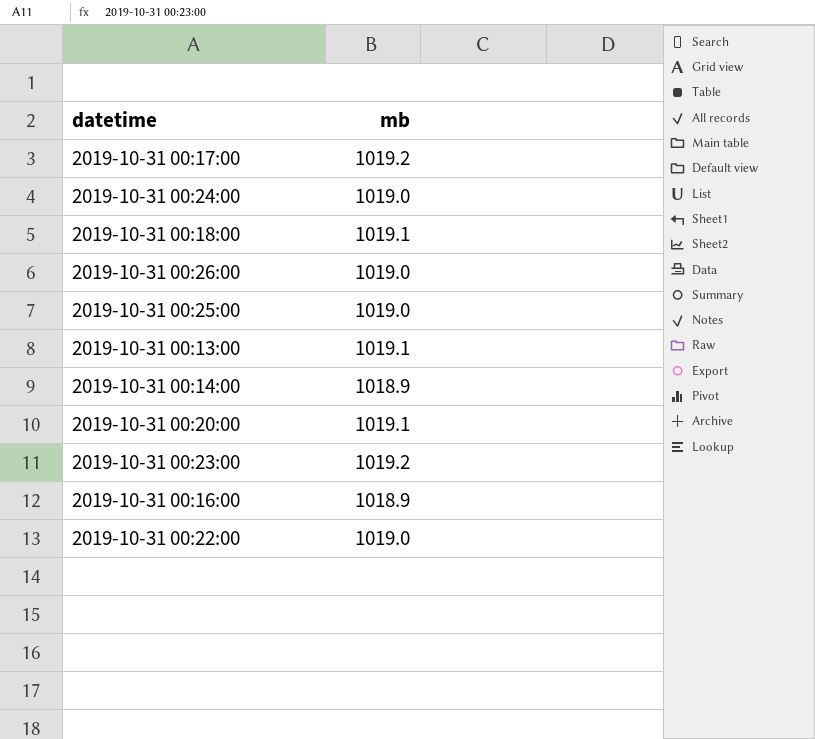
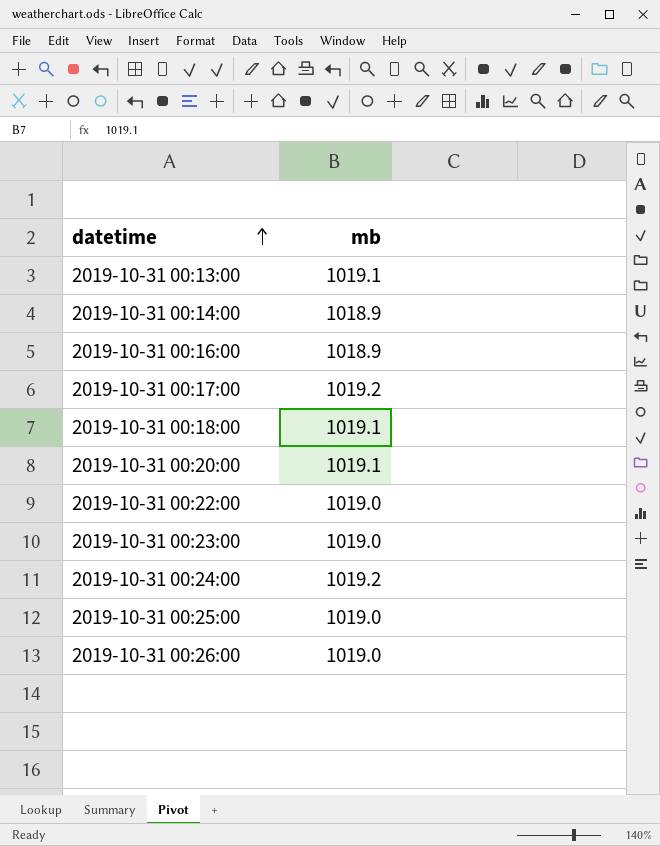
row order: none -> datetime ascending
2019-10-31 00:23:00 | mb: 1019.2 -> 1019.0
2019-10-31 00:24:00 | mb: 1019.0 -> 1019.2

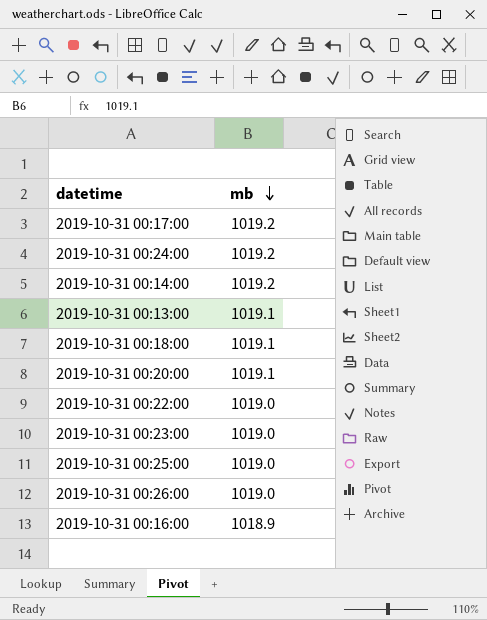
row order: datetime ascending -> mb descending
2019-10-31 00:14:00 | mb: 1018.9 -> 1019.2

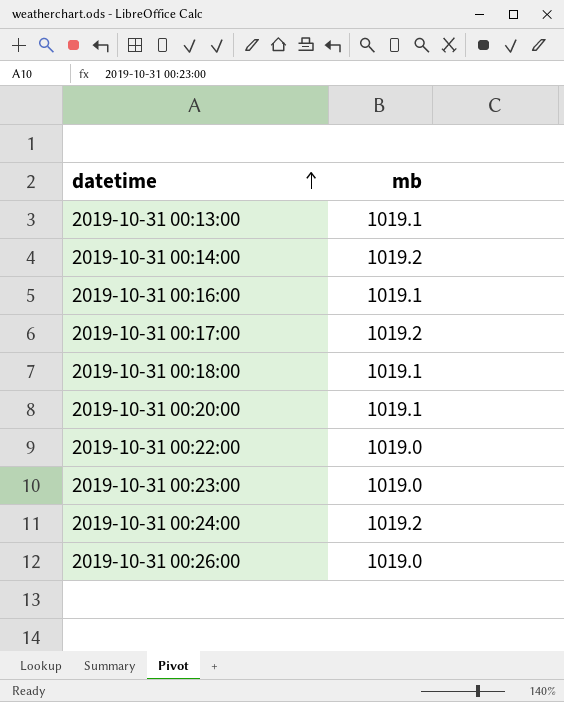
row order: mb descending -> datetime ascending
row 2019-10-31 00:25:00: 1019.0 -> none
2019-10-31 00:16:00 | mb: 1018.9 -> 1019.1

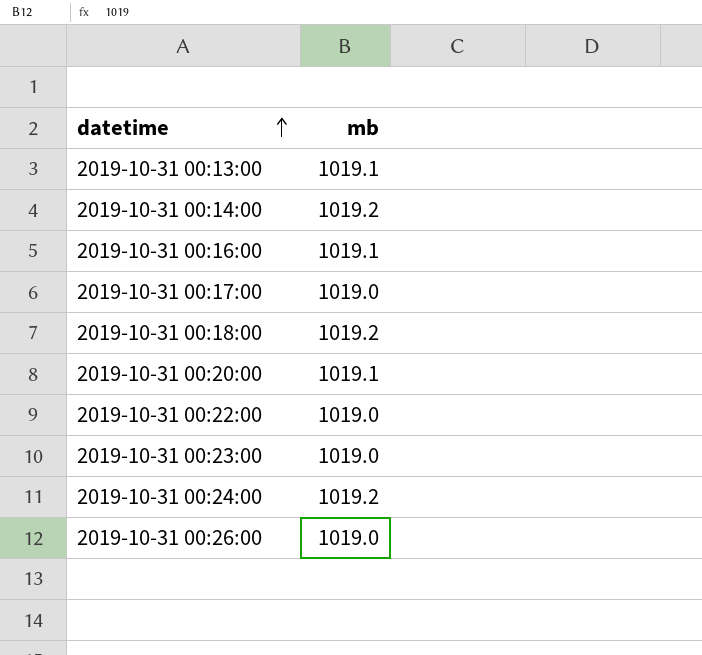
2019-10-31 00:17:00 | mb: 1019.2 -> 1019.0
2019-10-31 00:18:00 | mb: 1019.1 -> 1019.2

